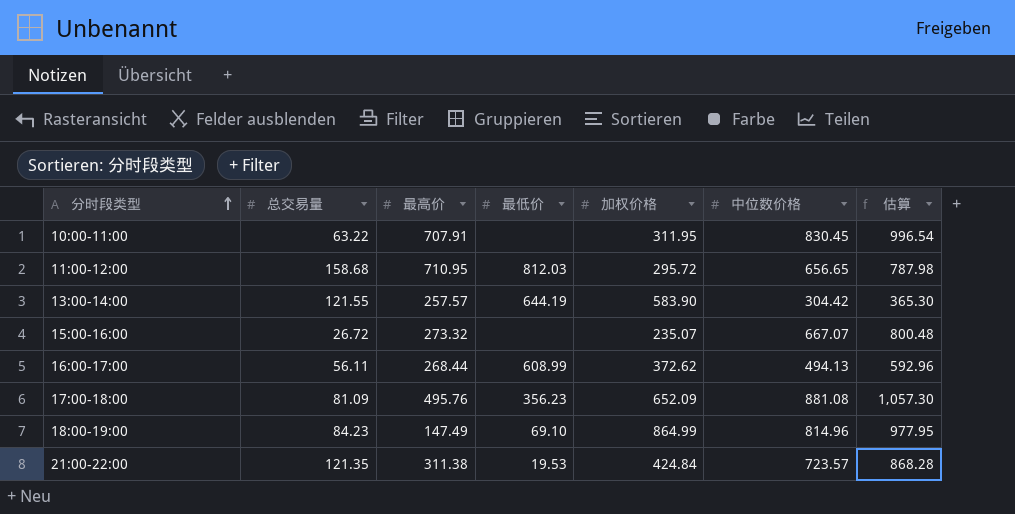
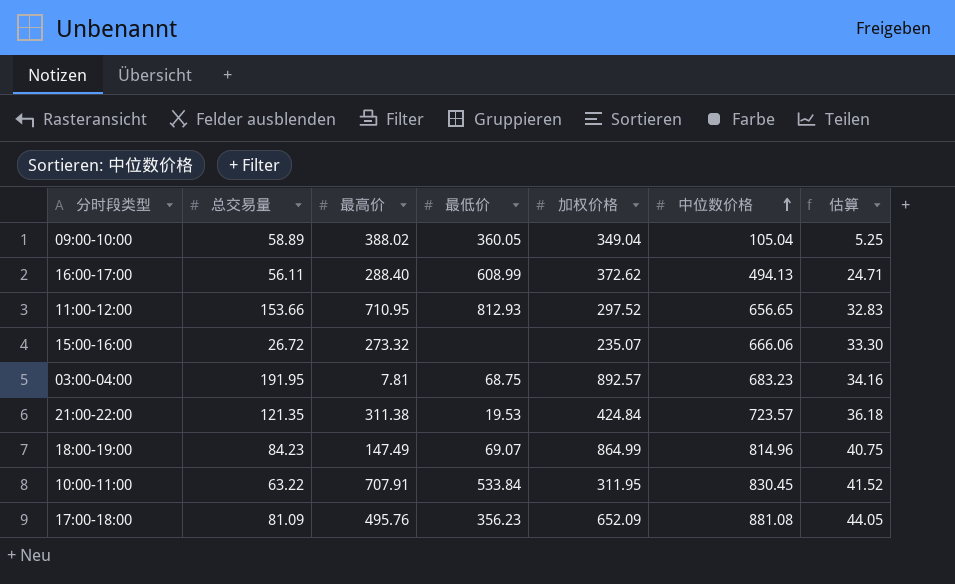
row order: 分时段类型 ascending -> 中位数价格 ascending
column 估算 | formula: [中位数价格] * 1.2 -> [中位数价格] * 0.05
row 13:00-14:00: 121.55 | 257.57 | 644.19 | 583.90 | 304.42 | 365.30 -> none
row 09:00-10:00: none -> 58.89 | 388.02 | 360.05 | 349.04 | 105.04 | 5.25
16:00-17:00 | 最高价: 268.44 -> 288.40
11:00-12:00 | 总交易量: 158.68 -> 153.66
11:00-12:00 | 最低价: 812.03 -> 812.93
11:00-12:00 | 加权价格: 295.72 -> 297.52
15:00-16:00 | 中位数价格: 667.07 -> 666.06
row 03:00-04:00: none -> 191.95 | 7.81 | 68.75 | 892.57 | 683.23 | 34.16
18:00-19:00 | 最低价: 69.10 -> 69.07
10:00-11:00 | 最低价: none -> 533.84

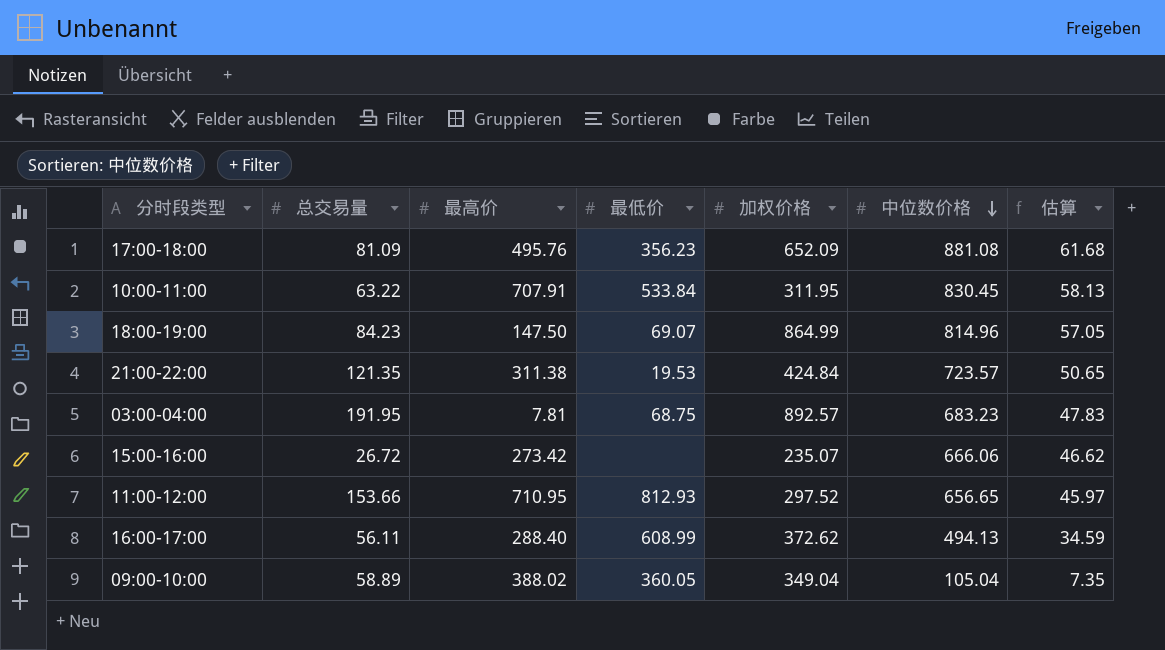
row order: 中位数价格 ascending -> 中位数价格 descending
column 估算 | formula: [中位数价格] * 0.05 -> [中位数价格] * 0.07
18:00-19:00 | 最高价: 147.49 -> 147.50
15:00-16:00 | 最高价: 273.32 -> 273.42

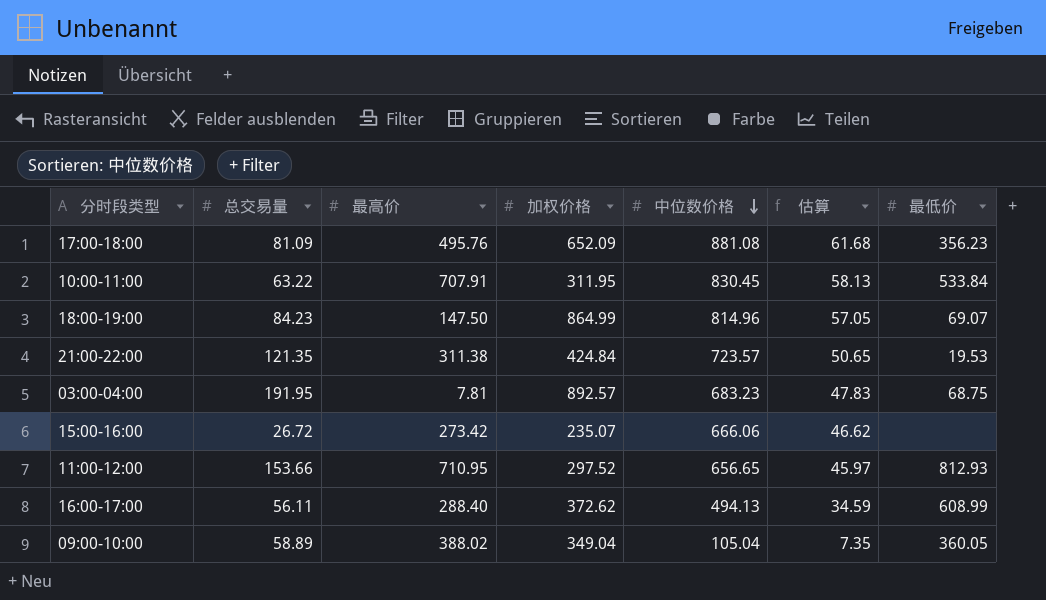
column 最低价 | position: 4 -> 7

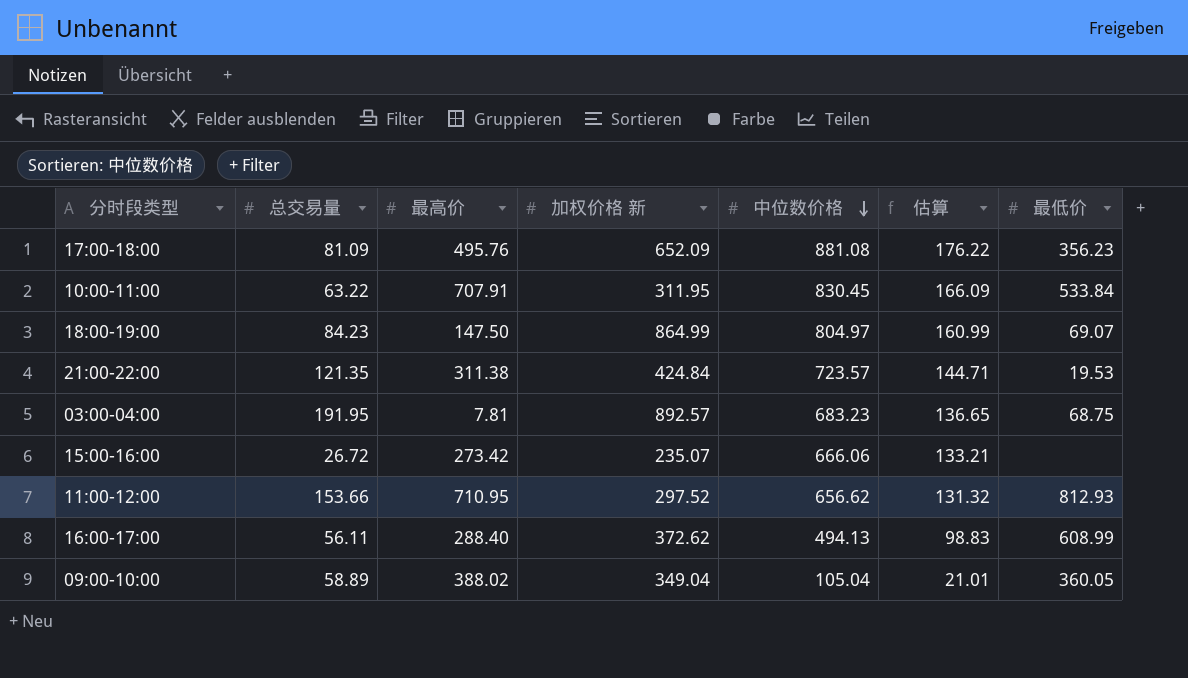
column name: 加权价格 -> 加权价格 新
column 估算 | formula: [中位数价格] * 0.07 -> [中位数价格] * 0.2
18:00-19:00 | 中位数价格: 814.96 -> 804.97
11:00-12:00 | 中位数价格: 656.65 -> 656.62

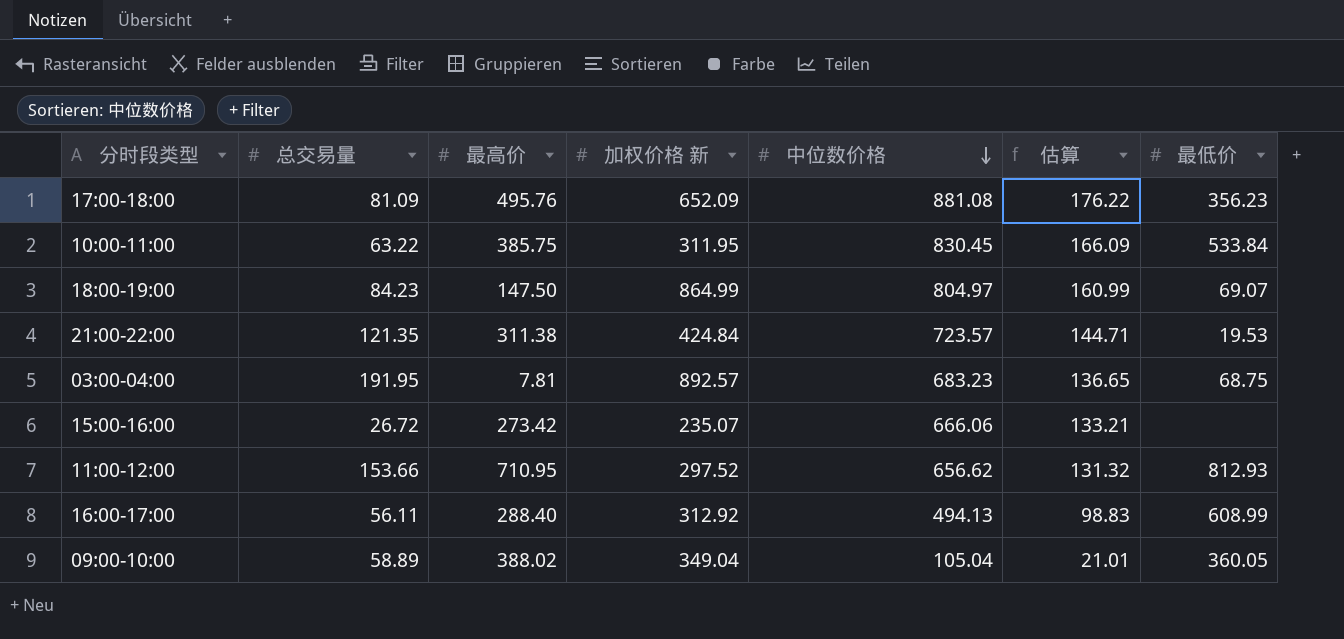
10:00-11:00 | 最高价: 707.91 -> 385.75
16:00-17:00 | 加权价格 新: 372.62 -> 312.92

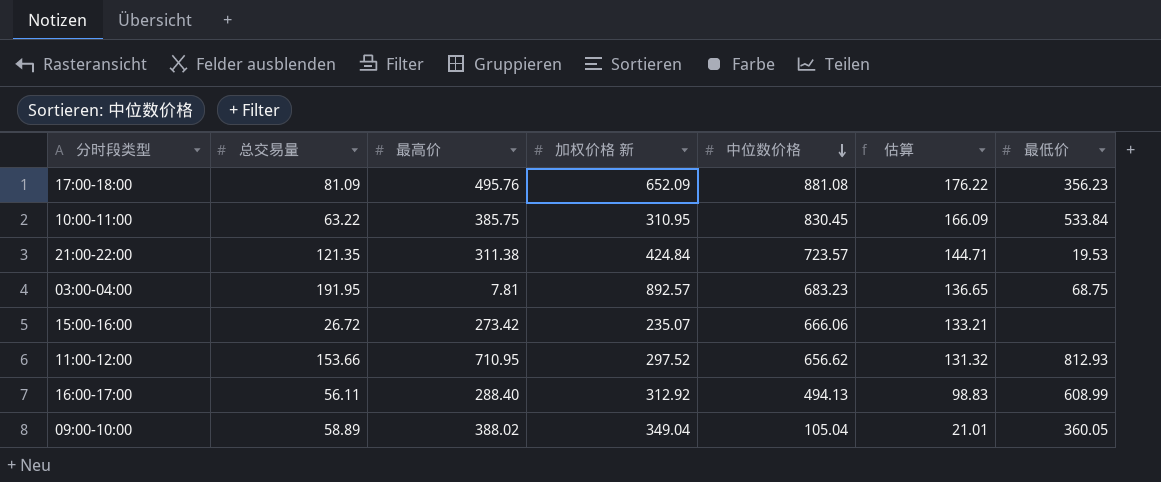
row 18:00-19:00: 84.23 | 147.50 | 864.99 | 804.97 | 160.99 | 69.07 -> none
10:00-11:00 | 加权价格 新: 311.95 -> 310.95

